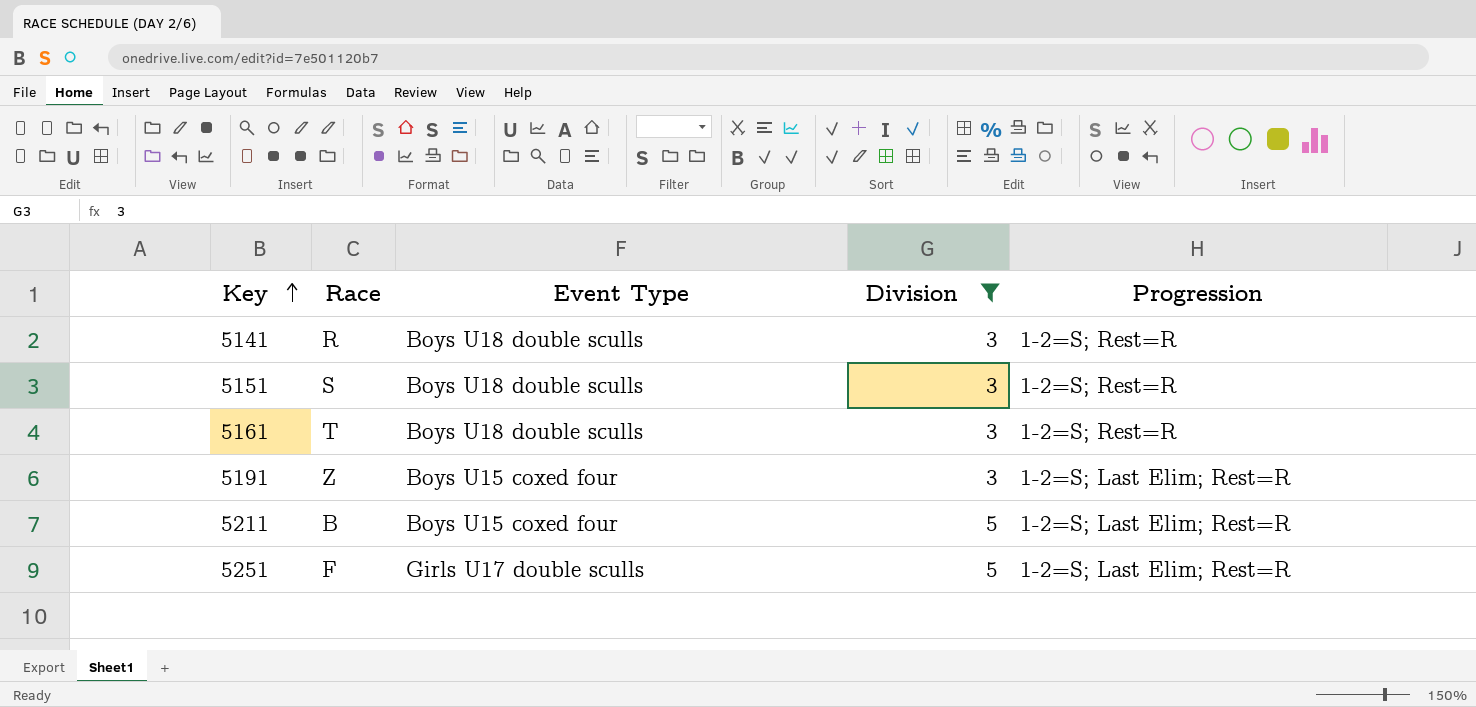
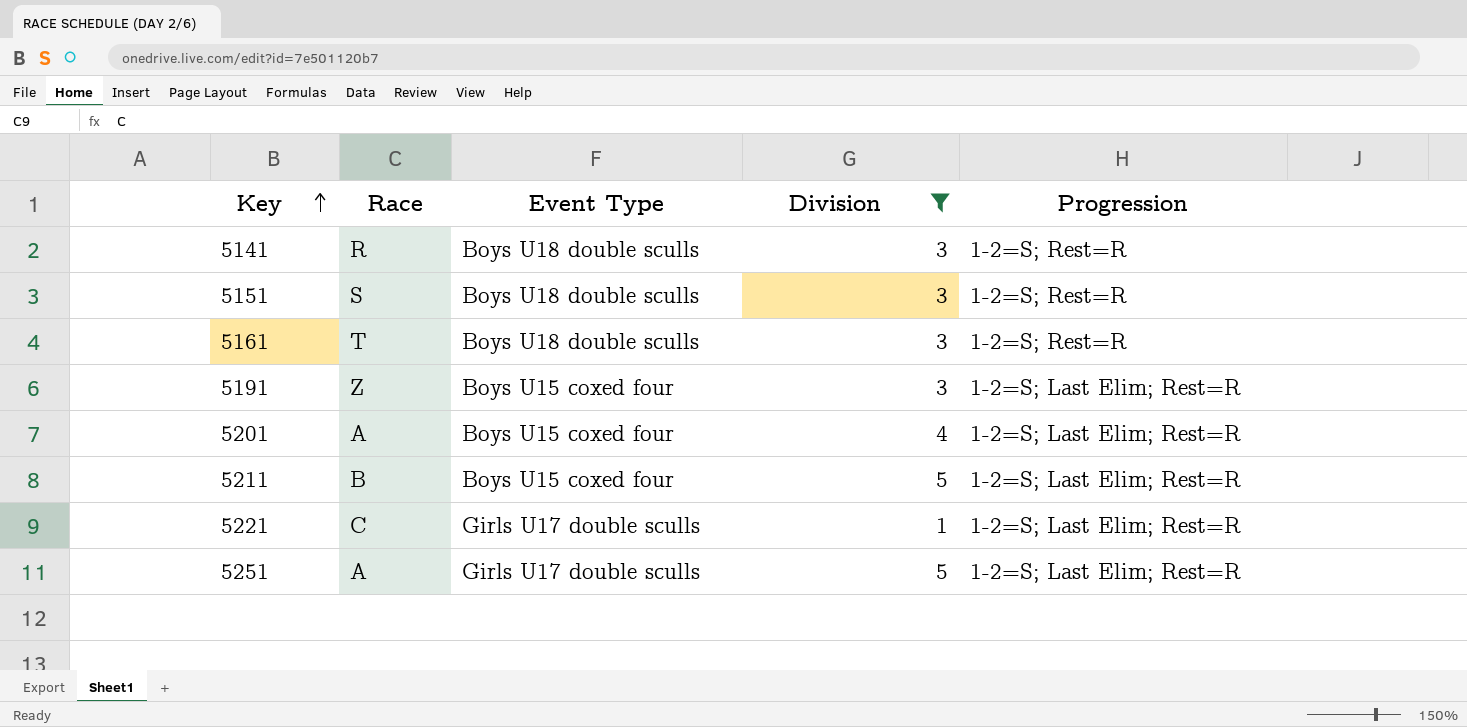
row 5201: none -> A | Boys U15 coxed four | 4 | 1-2=S; Last Elim; Rest=R
row 5221: none -> C | Girls U17 double sculls | 1 | 1-2=S; Last Elim; Rest=R
5251 | Race: F -> A

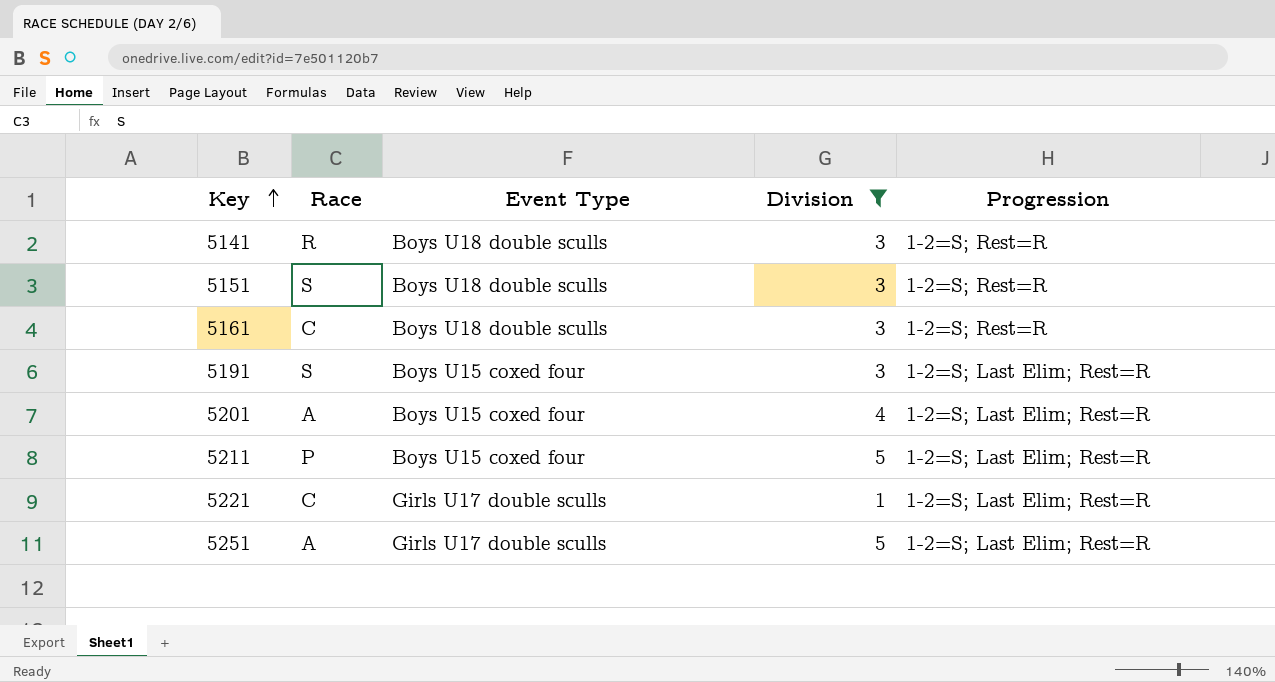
5161 | Race: T -> C
5191 | Race: Z -> S
5211 | Race: B -> P

